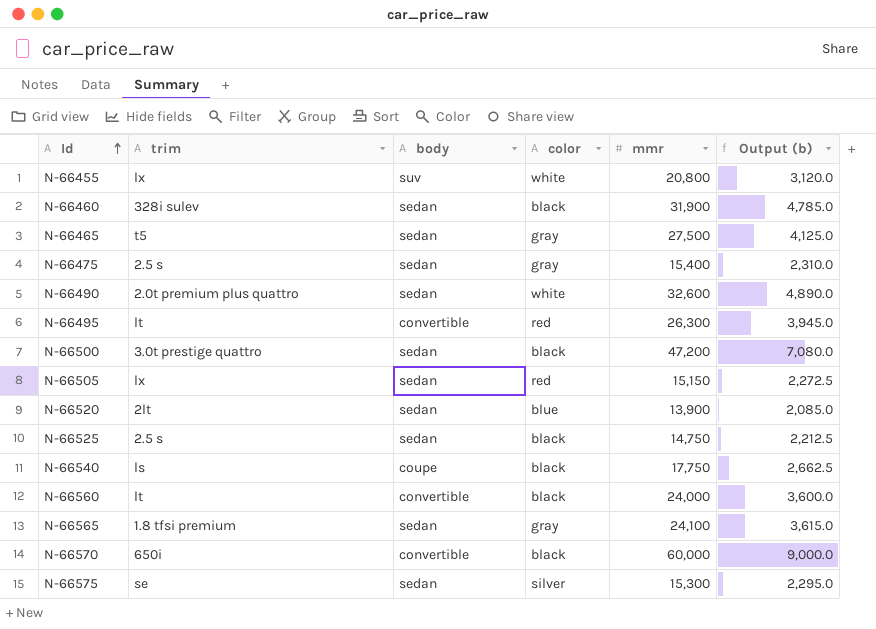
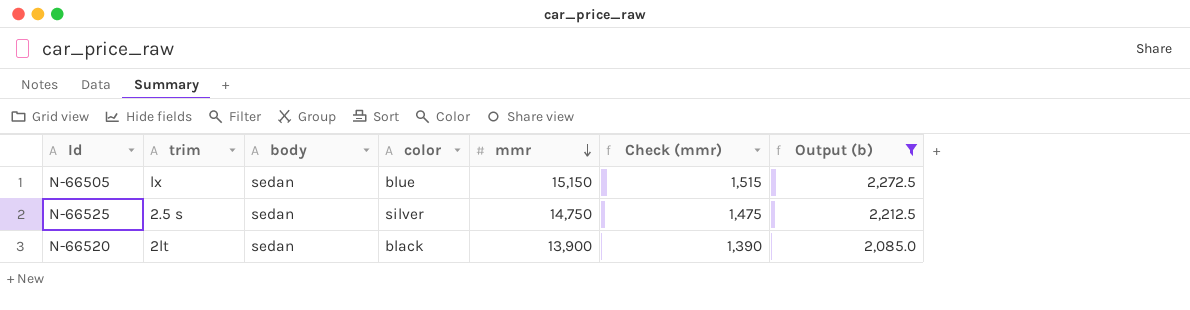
filter: none -> Output (b) <= 2,272.5
row order: Id ascending -> mmr descending
column Check (mmr) | formula: none -> [mmr] * 0.1
N-66505 | color: red -> blue
N-66525 | color: black -> silver
N-66520 | color: blue -> black

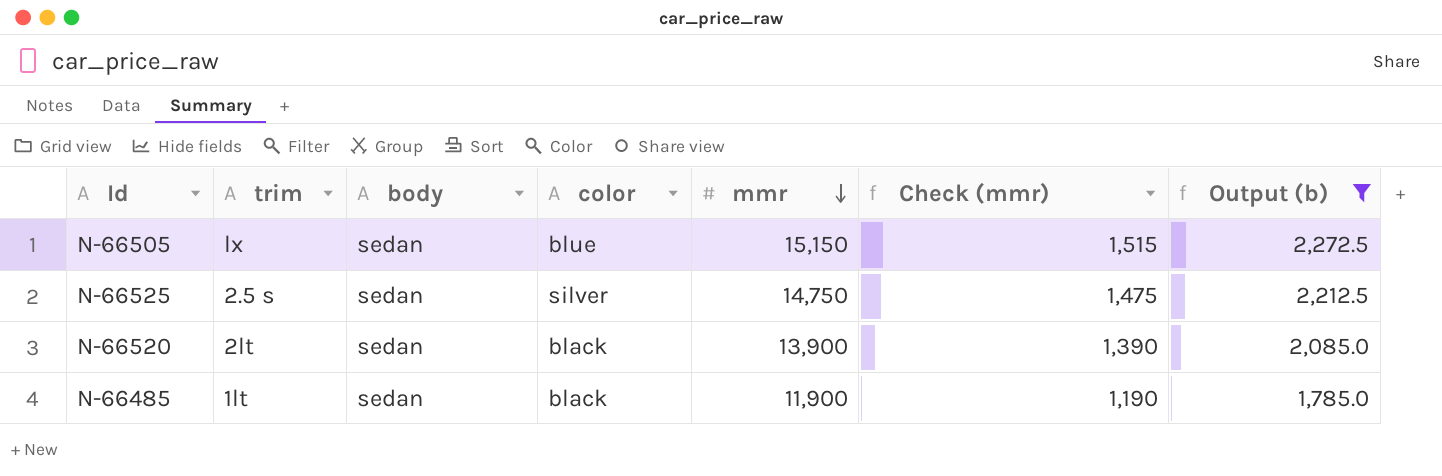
row N-66485: none -> 1lt | sedan | black | 11,900 | 1,190 | 1,785.0

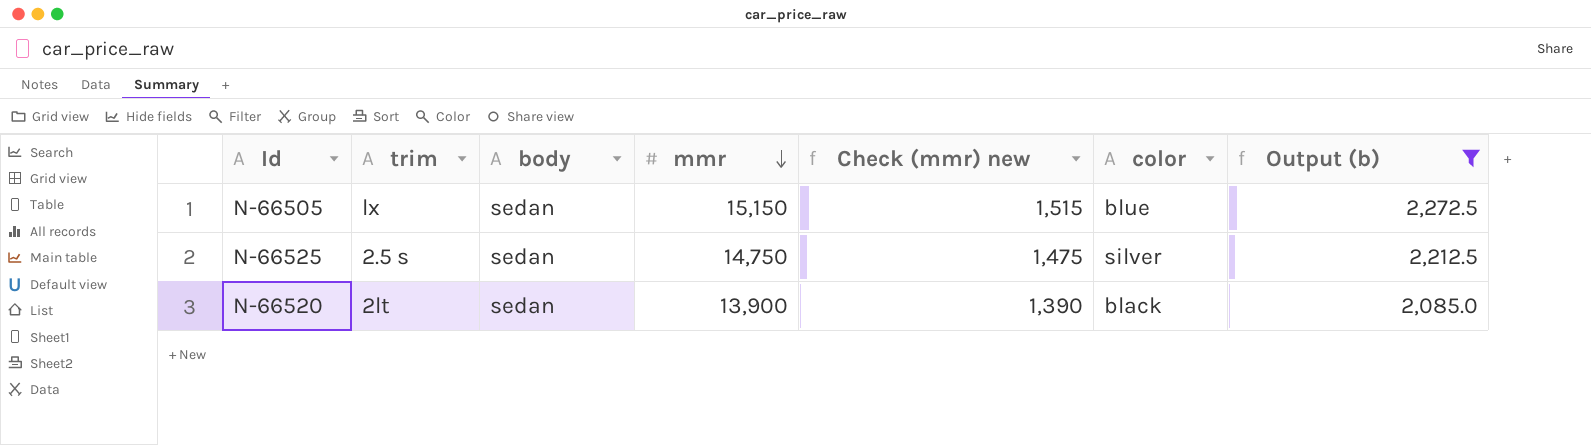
column name: Check (mmr) -> Check (mmr) new
column color | position: 4 -> 6
row N-66485: 1lt | sedan | black | 11,900 | 1,190 | 1,785.0 -> none

